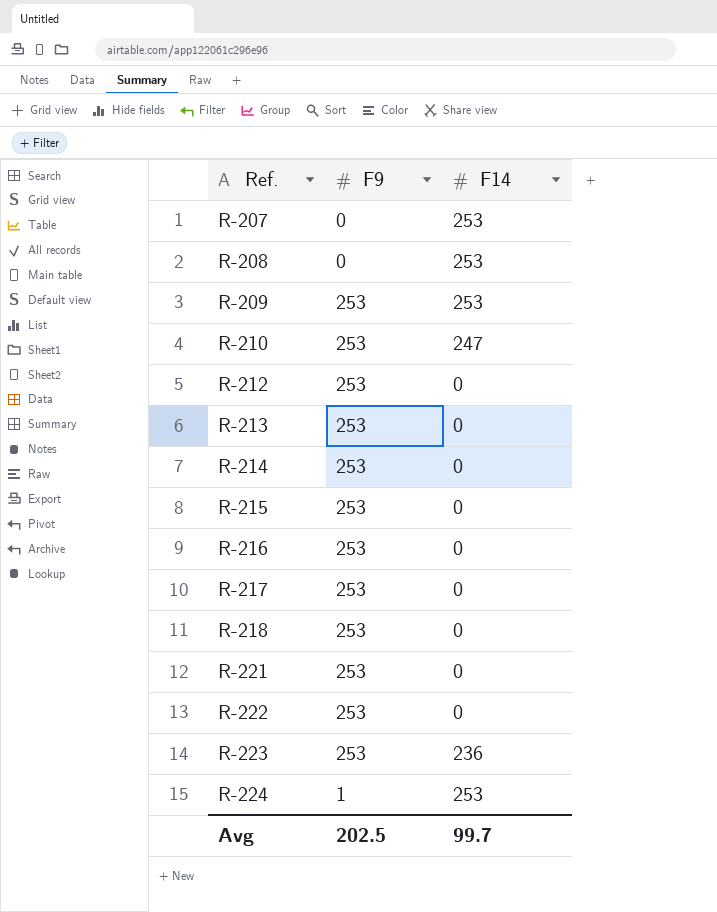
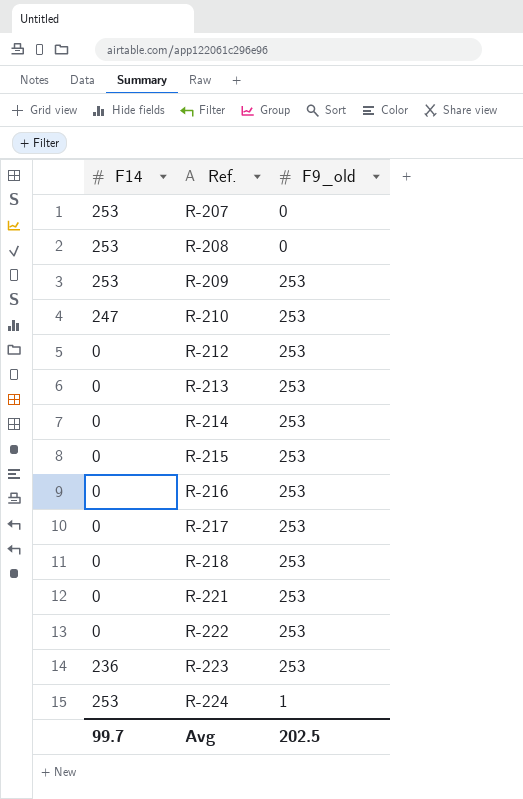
column F14 | position: 3 -> 1
column name: F9 -> F9_old

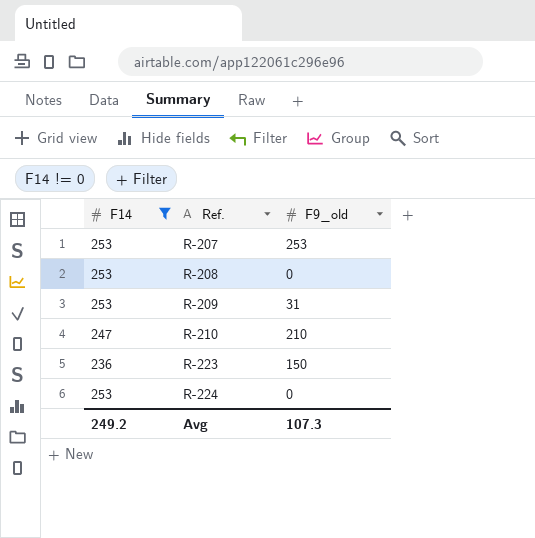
filter: none -> F14 != 0
R-207 | F9_old: 0 -> 253
R-209 | F9_old: 253 -> 31
R-210 | F9_old: 253 -> 210
R-223 | F9_old: 253 -> 150
R-224 | F9_old: 1 -> 0
Avg | F14: 99.7 -> 249.2
Avg | F9_old: 202.5 -> 107.3

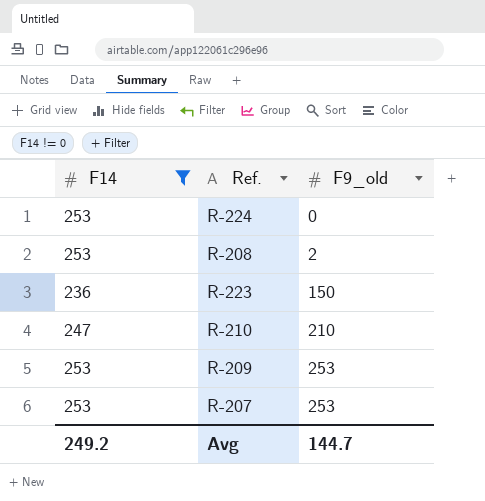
row order: Ref. ascending -> F9_old ascending
R-208 | F9_old: 0 -> 2
R-209 | F9_old: 31 -> 253
Avg | F9_old: 107.3 -> 144.7

